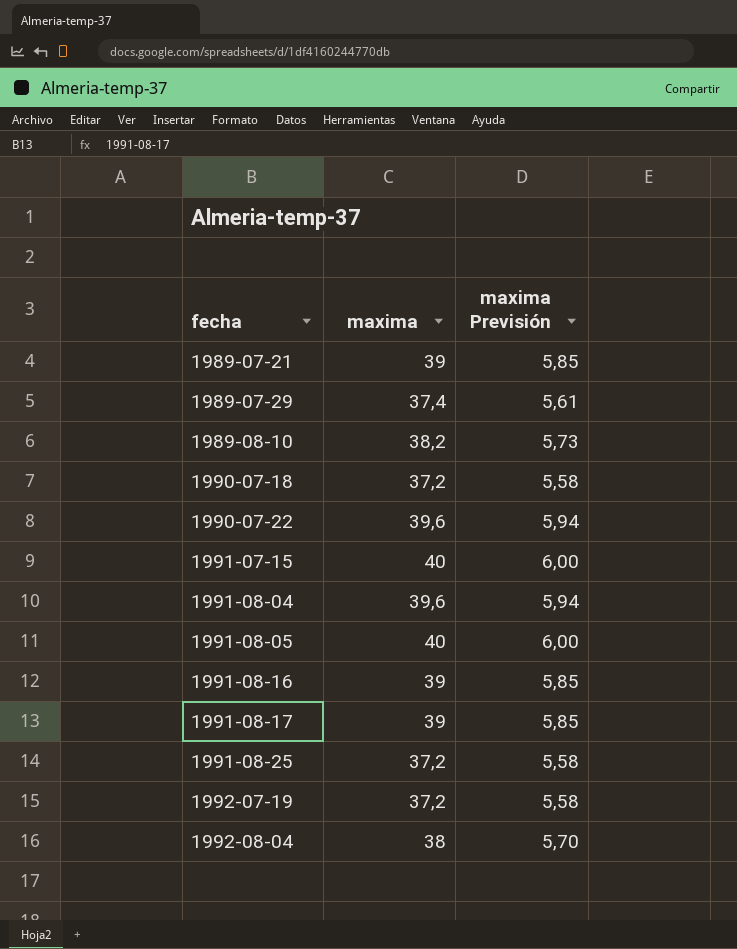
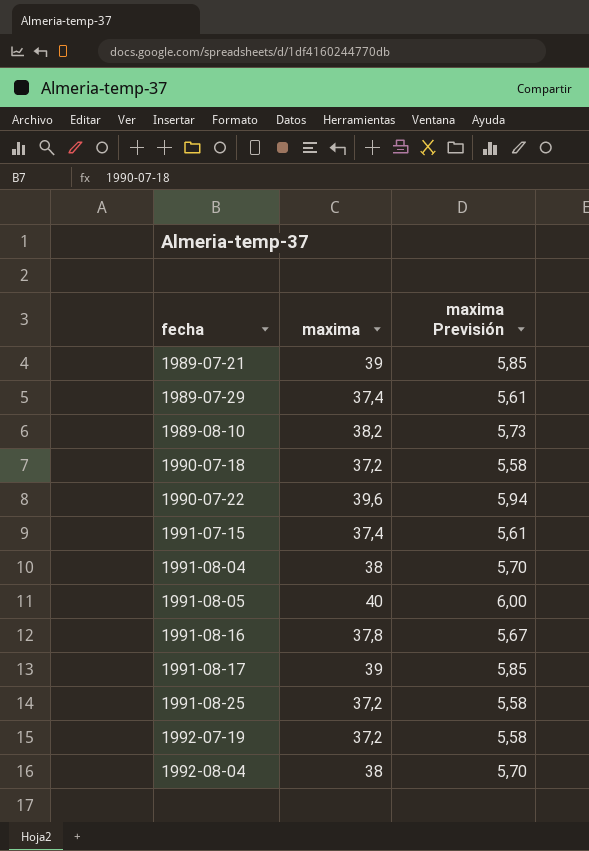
1991-07-15 | maxima: 40 -> 37,4
1991-07-15 | maxima Previsión: 6,00 -> 5,61
1991-08-04 | maxima: 39,6 -> 38
1991-08-04 | maxima Previsión: 5,94 -> 5,70
1991-08-16 | maxima: 39 -> 37,8
1991-08-16 | maxima Previsión: 5,85 -> 5,67

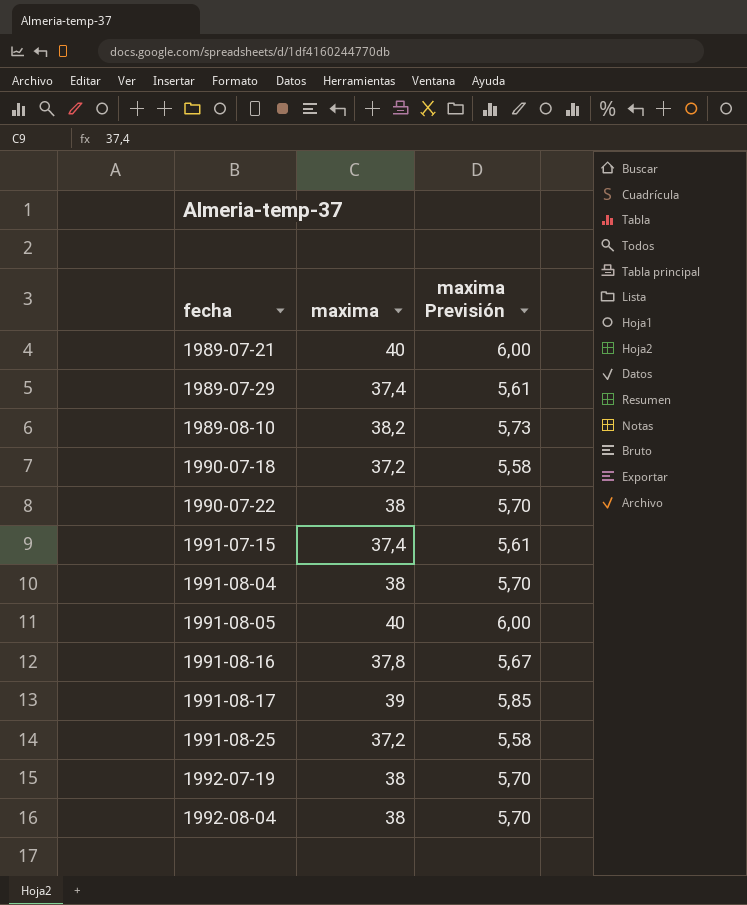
1989-07-21 | maxima: 39 -> 40
1989-07-21 | maxima Previsión: 5,85 -> 6,00
1990-07-22 | maxima: 39,6 -> 38
1990-07-22 | maxima Previsión: 5,94 -> 5,70
1992-07-19 | maxima: 37,2 -> 38
1992-07-19 | maxima Previsión: 5,58 -> 5,70

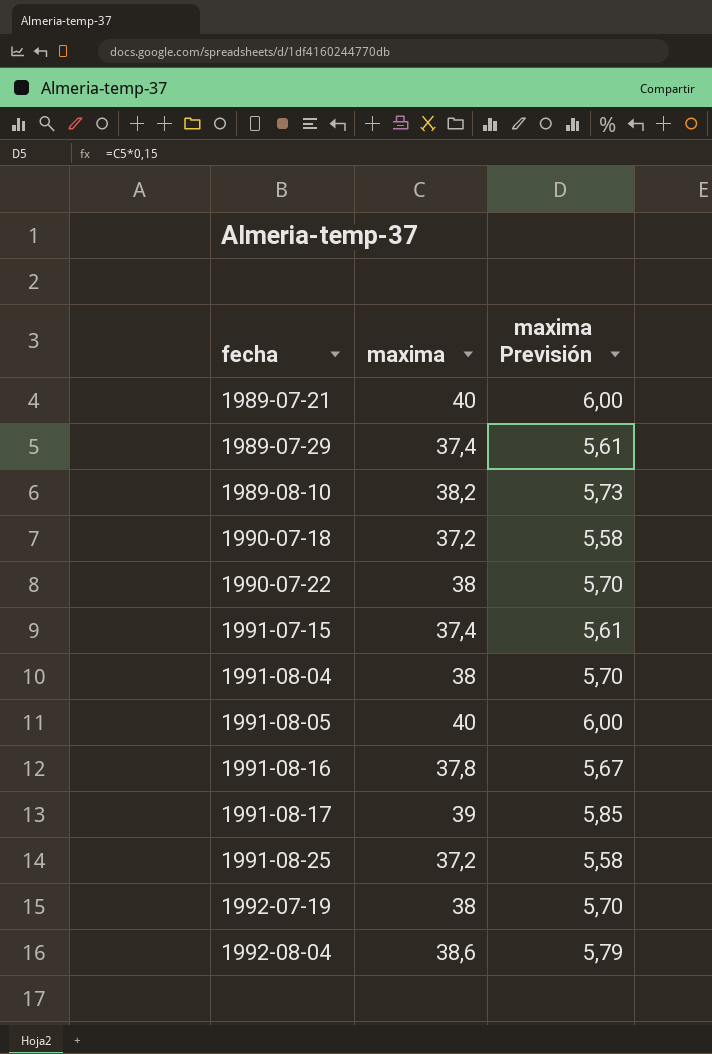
1992-08-04 | maxima: 38 -> 38,6
1992-08-04 | maxima Previsión: 5,70 -> 5,79

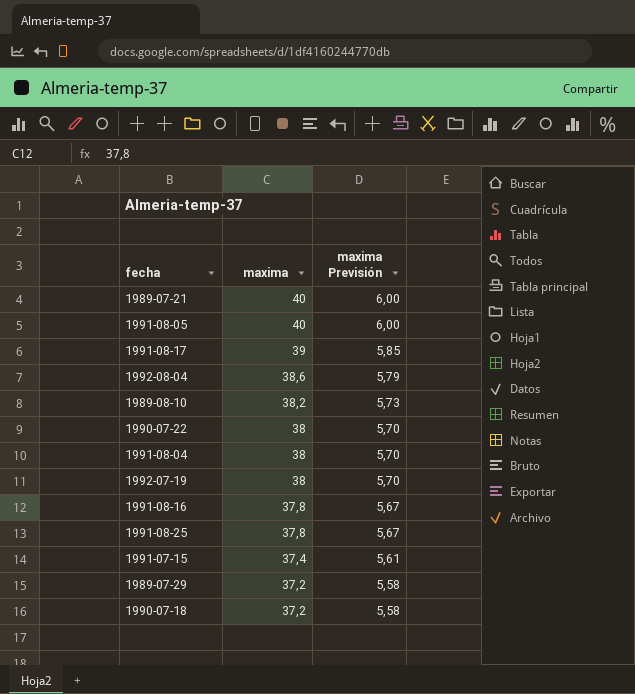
row order: fecha ascending -> maxima descending
1991-08-25 | maxima: 37,2 -> 37,8
1991-08-25 | maxima Previsión: 5,58 -> 5,67
1989-07-29 | maxima: 37,4 -> 37,2
1989-07-29 | maxima Previsión: 5,61 -> 5,58

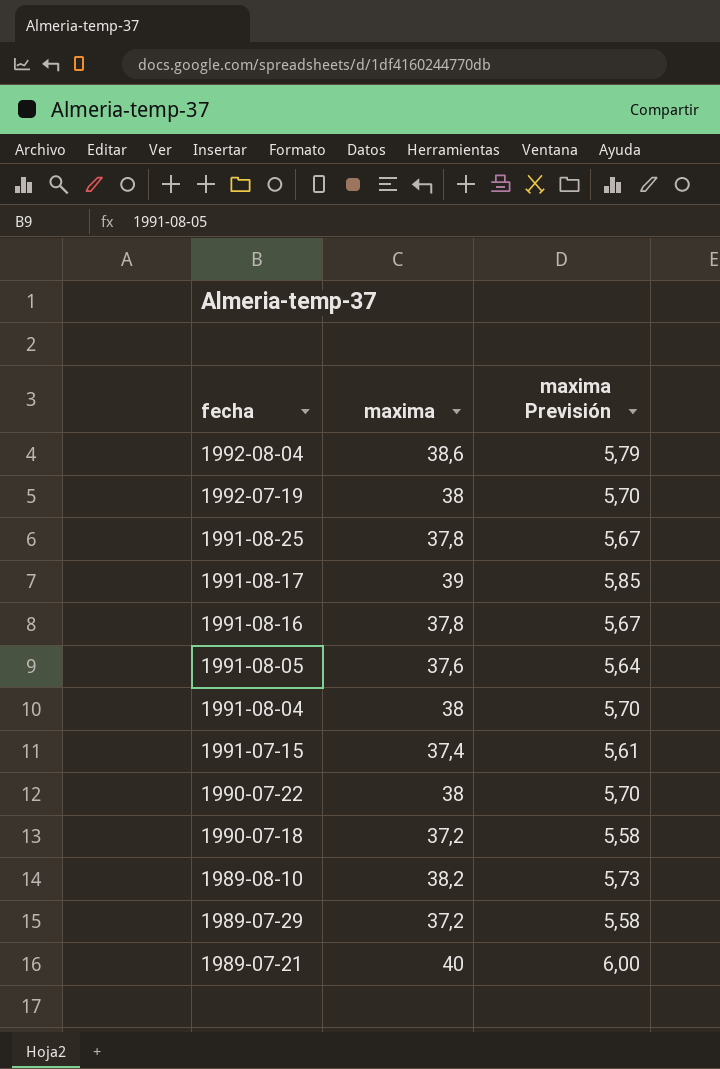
row order: maxima descending -> fecha descending
1991-08-05 | maxima: 40 -> 37,6
1991-08-05 | maxima Previsión: 6,00 -> 5,64

